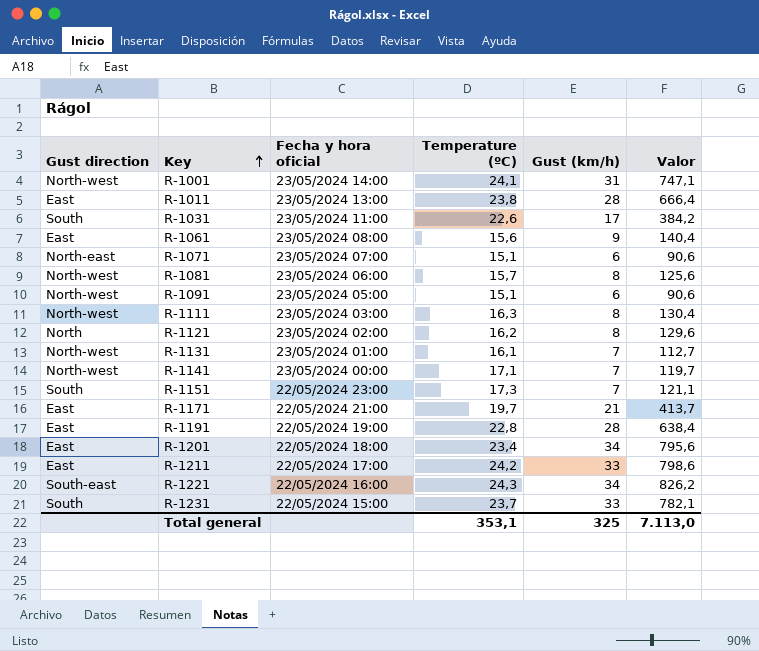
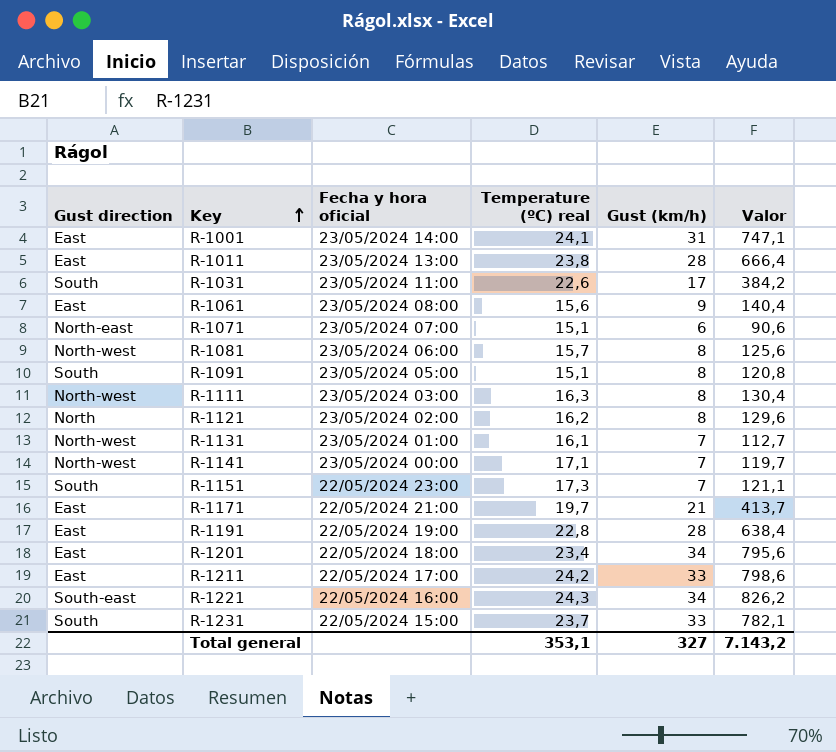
column name: Temperature (ºC) -> Temperature (ºC) real
R-1001 | Gust direction: North-west -> East
R-1091 | Gust direction: North-west -> South
R-1091 | Gust (km/h): 6 -> 8
R-1091 | Valor: 90,6 -> 120,8
Total general | Gust (km/h): 325 -> 327
Total general | Valor: 7.113,0 -> 7.143,2

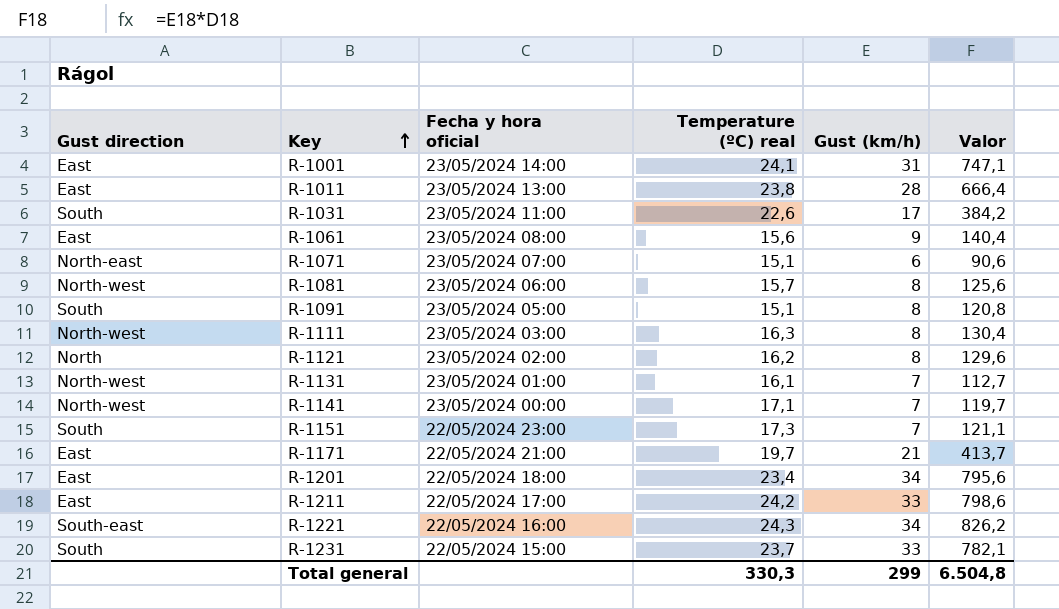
row R-1191: East | 22/05/2024 19:00 | 22,8 | 28 | 638,4 -> none
Total general | Temperature (ºC) real: 353,1 -> 330,3
Total general | Gust (km/h): 327 -> 299
Total general | Valor: 7.143,2 -> 6.504,8

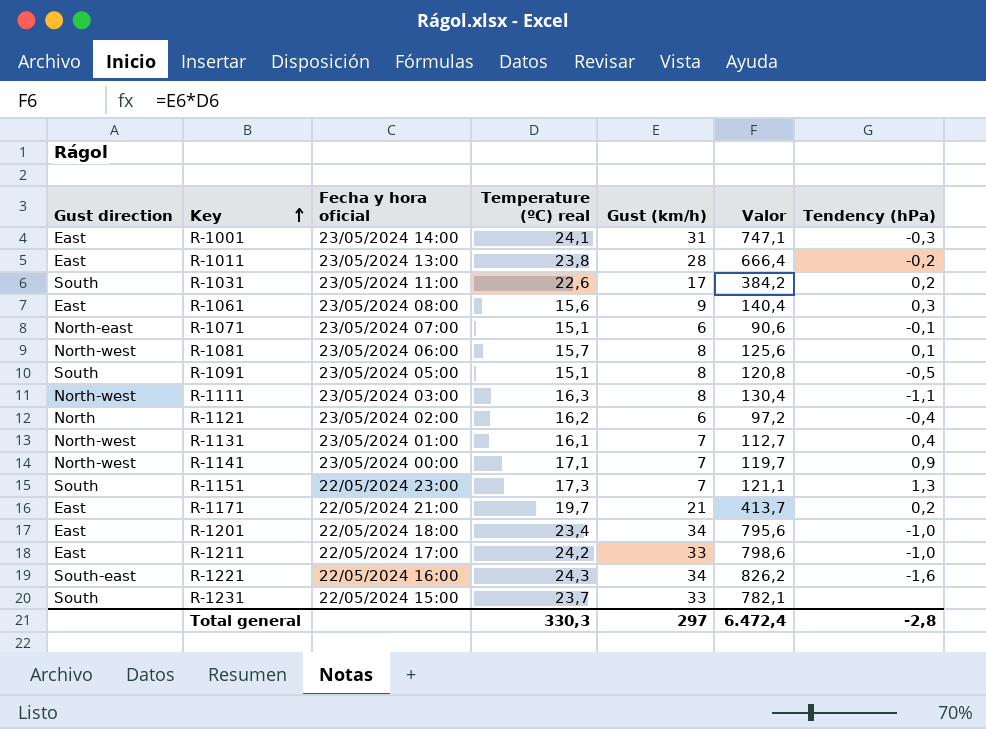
column Tendency (hPa) | position: none -> 7
R-1121 | Gust (km/h): 8 -> 6
R-1121 | Valor: 129,6 -> 97,2
Total general | Gust (km/h): 299 -> 297
Total general | Valor: 6.504,8 -> 6.472,4

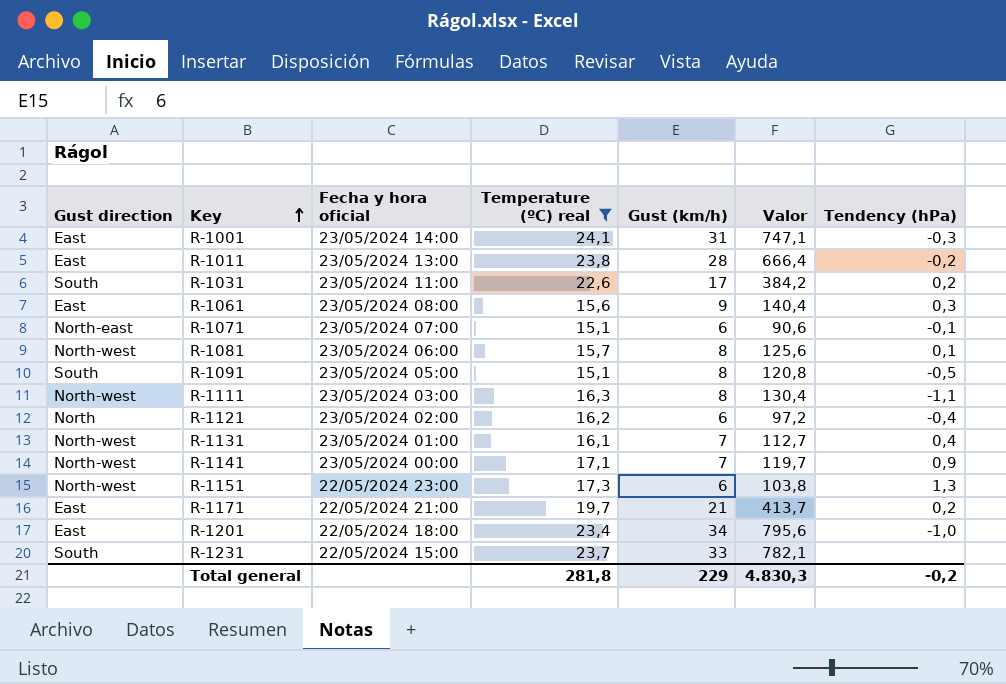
filter: none -> Temperature (ºC) real <= 24,1
R-1151 | Gust direction: South -> North-west
R-1151 | Gust (km/h): 7 -> 6
R-1151 | Valor: 121,1 -> 103,8
Total general | Temperature (ºC) real: 330,3 -> 281,8
Total general | Gust (km/h): 297 -> 229
Total general | Valor: 6.472,4 -> 4.830,3
Total general | Tendency (hPa): -2,8 -> -0,2

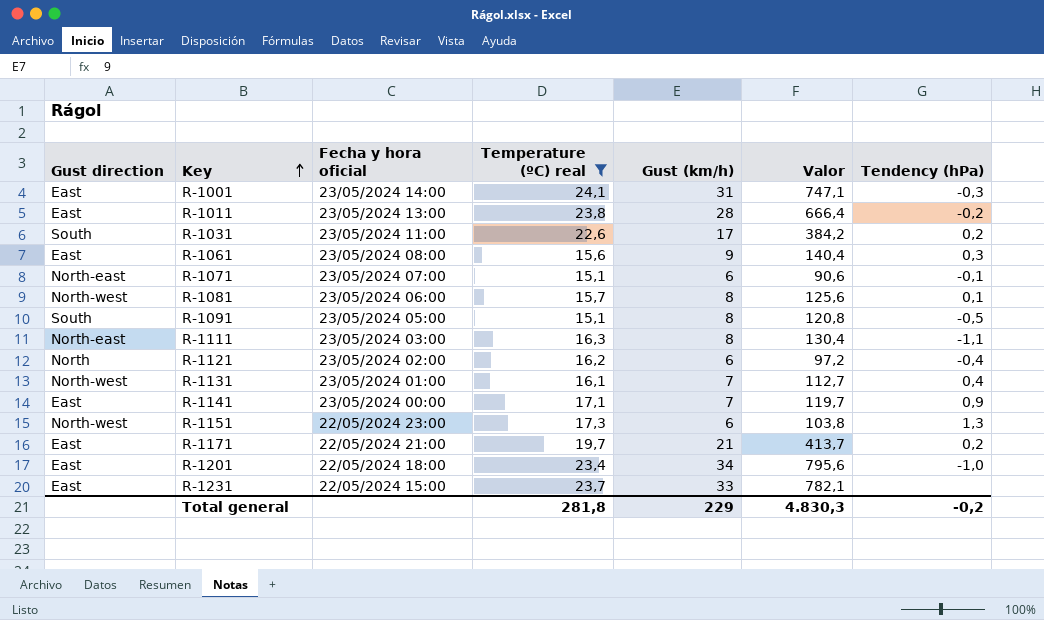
R-1111 | Gust direction: North-west -> North-east
R-1141 | Gust direction: North-west -> East
R-1231 | Gust direction: South -> East

